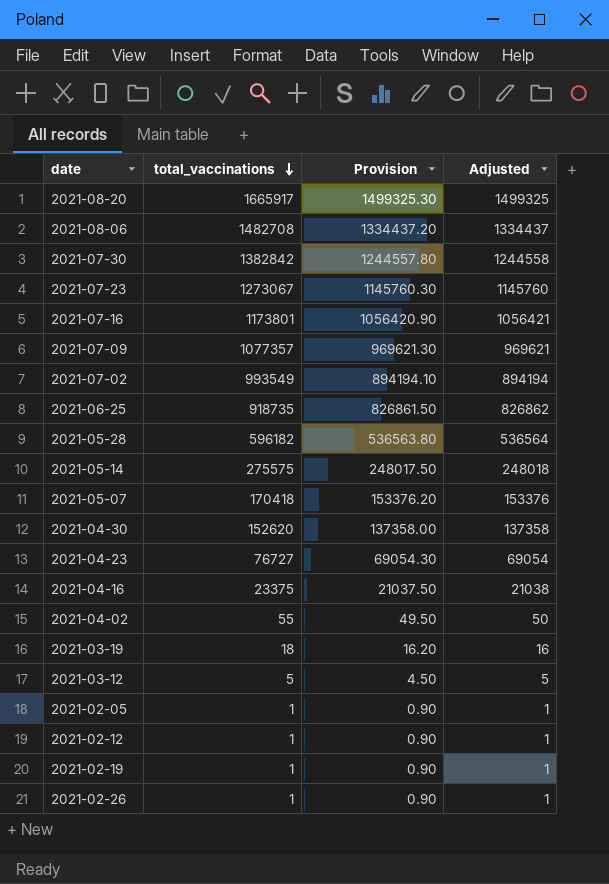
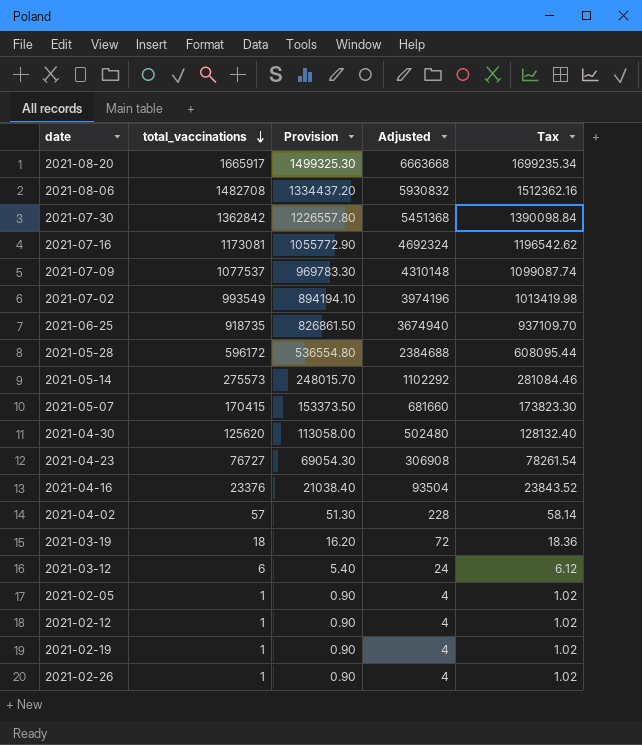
column Adjusted | formula: [total_vaccinations] * 0.9 -> [total_vaccinations] * 4
column Tax | formula: none -> [total_vaccinations] * 1.02
row 2021-07-23: 1273067 | 1145760.30 | 1145760 -> none
2021-07-30 | total_vaccinations: 1382842 -> 1362842
2021-07-30 | Provision: 1244557.80 -> 1226557.80
2021-07-16 | total_vaccinations: 1173801 -> 1173081
2021-07-16 | Provision: 1056420.90 -> 1055772.90
2021-07-09 | total_vaccinations: 1077357 -> 1077537
2021-07-09 | Provision: 969621.30 -> 969783.30
2021-05-28 | total_vaccinations: 596182 -> 596172
2021-05-28 | Provision: 536563.80 -> 536554.80
2021-05-14 | total_vaccinations: 275575 -> 275573
2021-05-14 | Provision: 248017.50 -> 248015.70
2021-05-07 | total_vaccinations: 170418 -> 170415
2021-05-07 | Provision: 153376.20 -> 153373.50
2021-04-30 | total_vaccinations: 152620 -> 125620
2021-04-30 | Provision: 137358.00 -> 113058.00
2021-04-16 | total_vaccinations: 23375 -> 23376
2021-04-16 | Provision: 21037.50 -> 21038.40
2021-04-02 | total_vaccinations: 55 -> 57
2021-04-02 | Provision: 49.50 -> 51.30
2021-03-12 | total_vaccinations: 5 -> 6
2021-03-12 | Provision: 4.50 -> 5.40

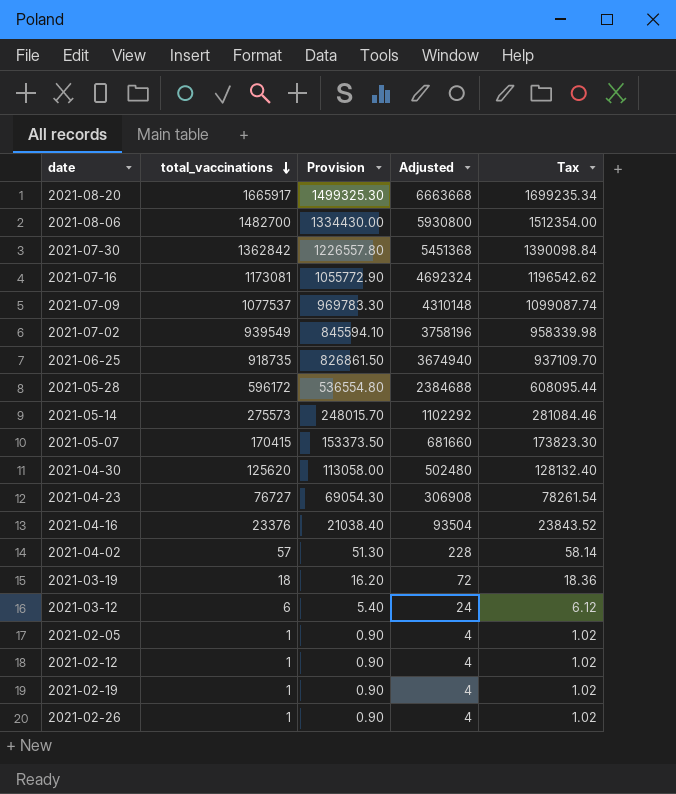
2021-08-06 | total_vaccinations: 1482708 -> 1482700
2021-08-06 | Provision: 1334437.20 -> 1334430.00
2021-08-06 | Adjusted: 5930832 -> 5930800
2021-08-06 | Tax: 1512362.16 -> 1512354.00
2021-07-02 | total_vaccinations: 993549 -> 939549
2021-07-02 | Provision: 894194.10 -> 845594.10
2021-07-02 | Adjusted: 3974196 -> 3758196
2021-07-02 | Tax: 1013419.98 -> 958339.98

